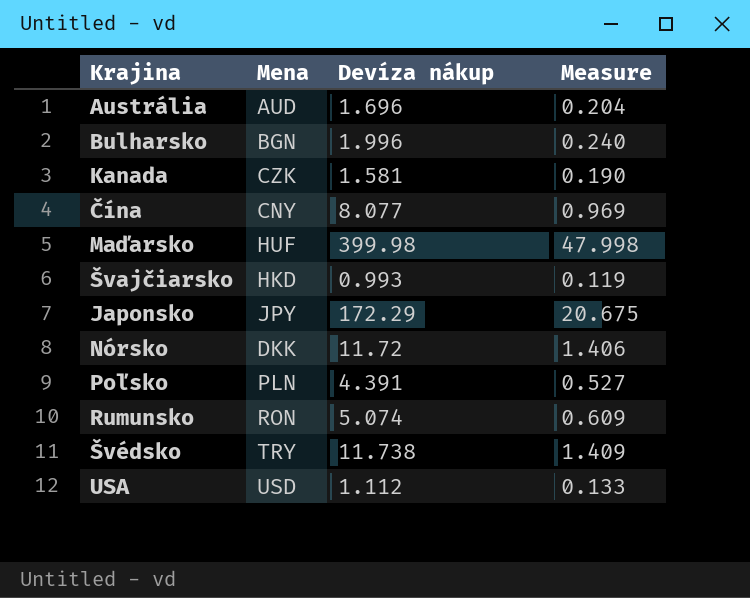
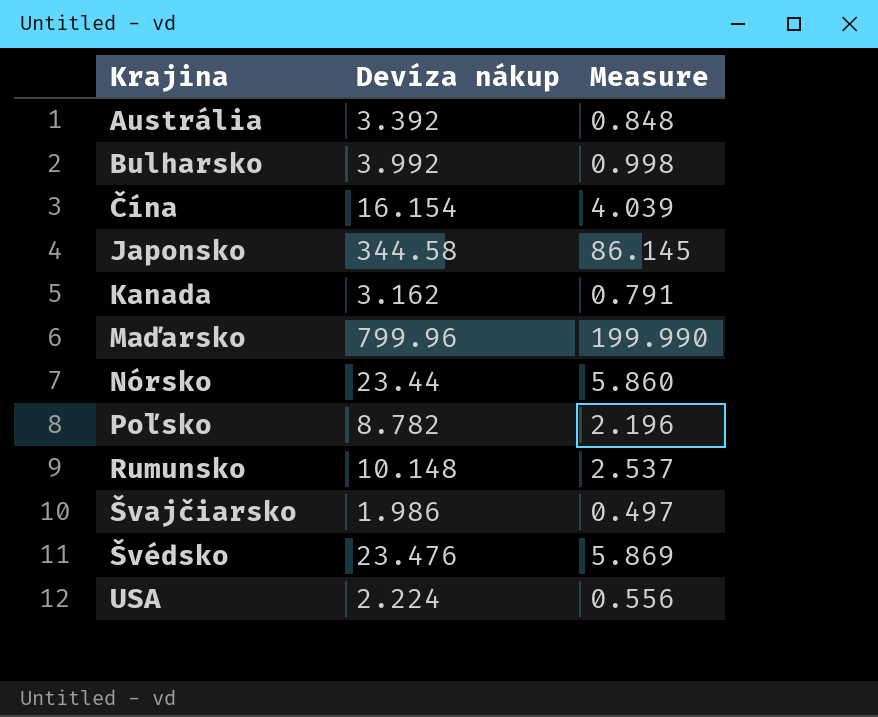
row order: none -> Krajina ascending
column Mena | position: 2 -> none
column Measure | formula: [Devíza nákup] * 0.12 -> [Devíza nákup] * 0.25
Austrália | Devíza nákup: 1.696 -> 3.392
Bulharsko | Devíza nákup: 1.996 -> 3.992
Čína | Devíza nákup: 8.077 -> 16.154
Japonsko | Devíza nákup: 172.29 -> 344.58
Kanada | Devíza nákup: 1.581 -> 3.162
Maďarsko | Devíza nákup: 399.98 -> 799.96
Nórsko | Devíza nákup: 11.72 -> 23.44
Poľsko | Devíza nákup: 4.391 -> 8.782
Rumunsko | Devíza nákup: 5.074 -> 10.148
Švajčiarsko | Devíza nákup: 0.993 -> 1.986
Švédsko | Devíza nákup: 11.738 -> 23.476
USA | Devíza nákup: 1.112 -> 2.224

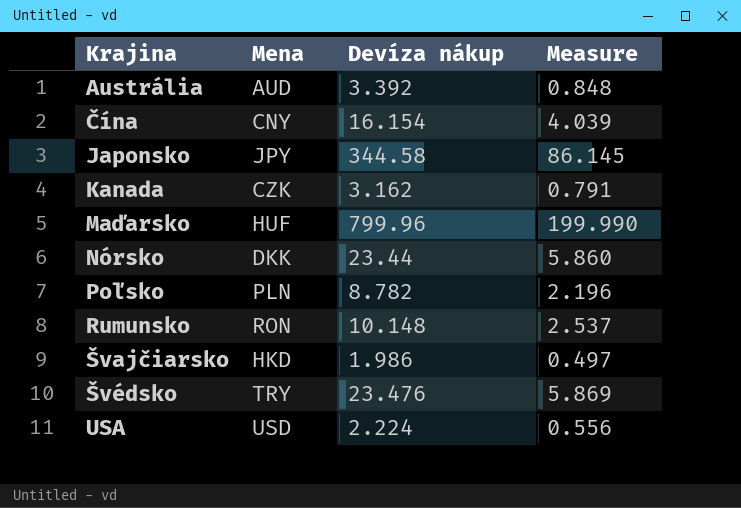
column Mena | position: none -> 2
row Bulharsko: 3.992 | 0.998 -> none

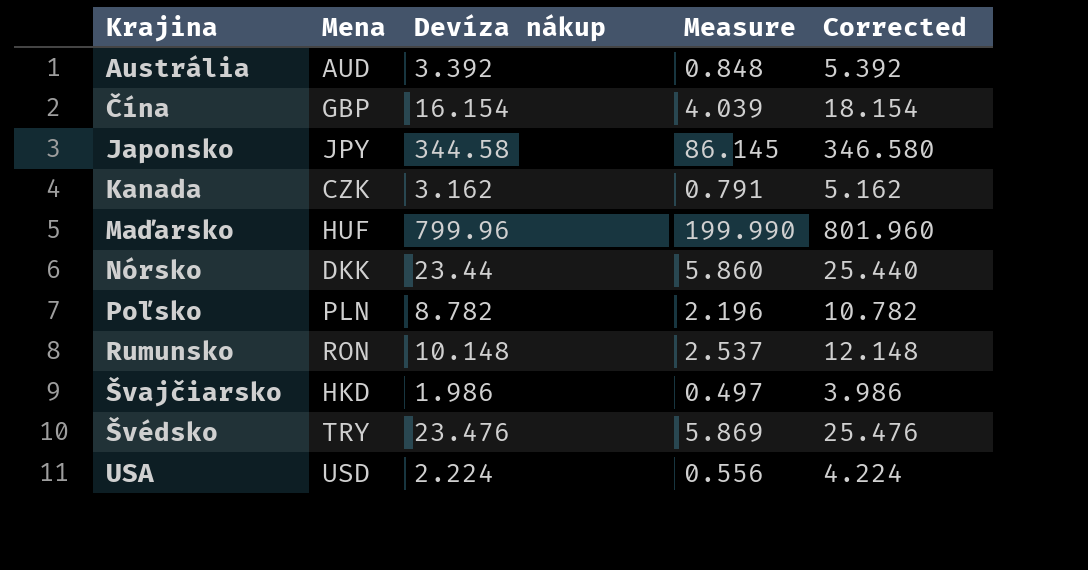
column Corrected | formula: none -> [Devíza nákup] + 2
Čína | Mena: CNY -> GBP

